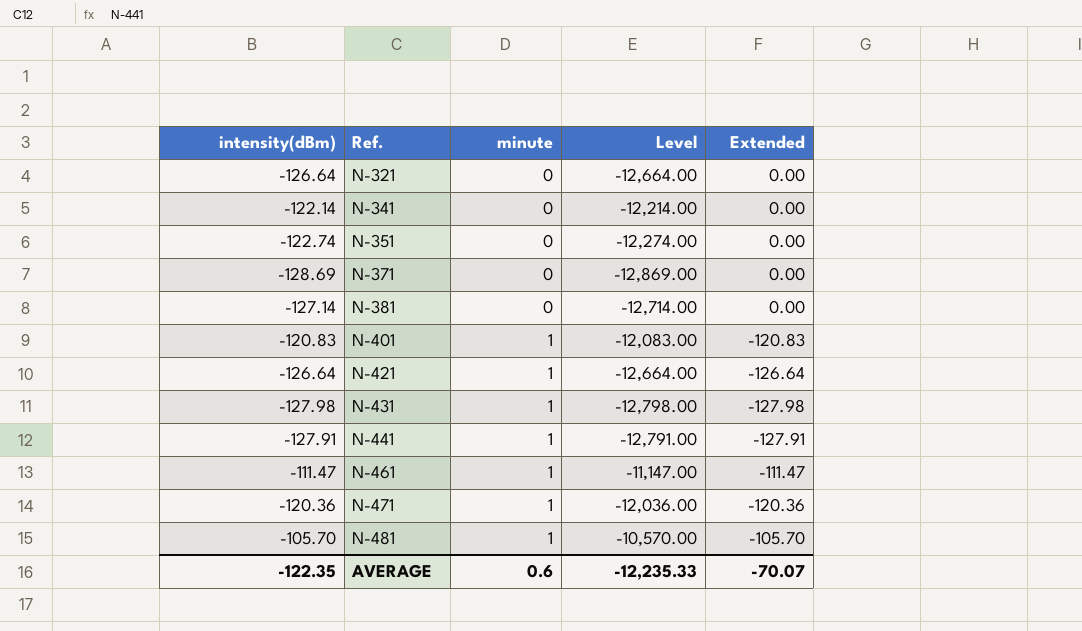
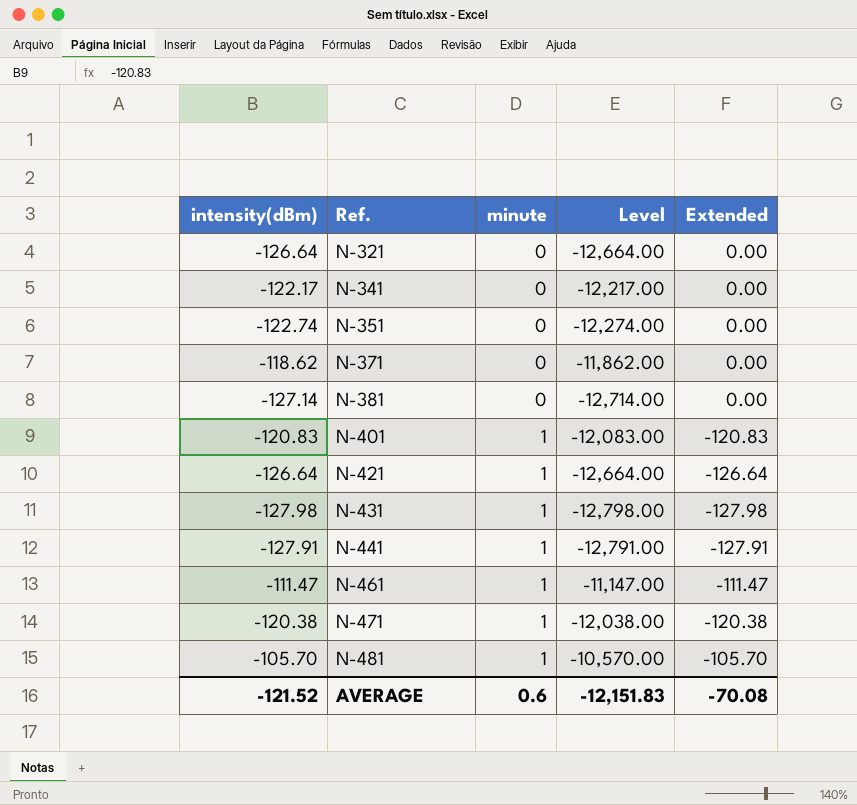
N-341 | intensity(dBm): -122.14 -> -122.17
N-341 | Level: -12,214.00 -> -12,217.00
N-371 | intensity(dBm): -128.69 -> -118.62
N-371 | Level: -12,869.00 -> -11,862.00
N-471 | intensity(dBm): -120.36 -> -120.38
N-471 | Level: -12,036.00 -> -12,038.00
N-471 | Extended: -120.36 -> -120.38
AVERAGE | intensity(dBm): -122.35 -> -121.52
AVERAGE | Level: -12,235.33 -> -12,151.83
AVERAGE | Extended: -70.07 -> -70.08

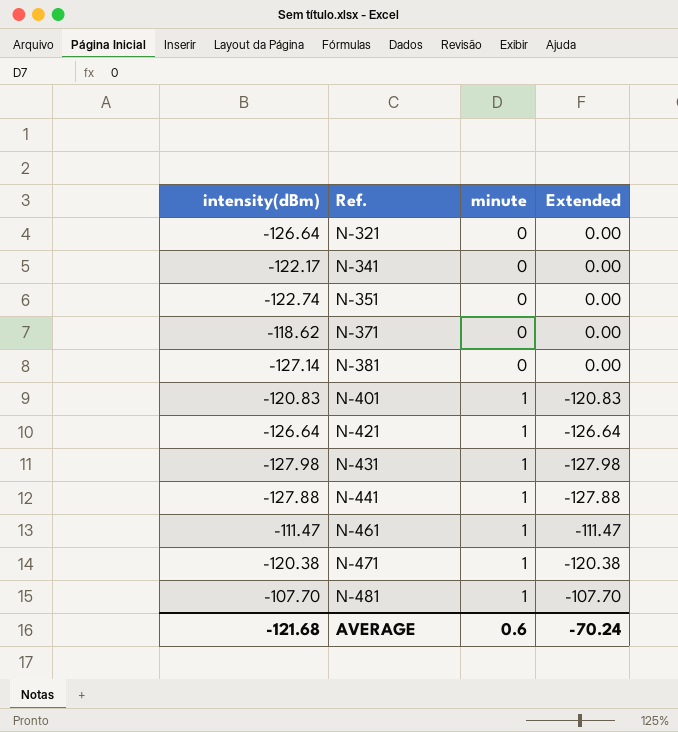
column Level | formula: [intensity(dBm)] * 100 -> none
N-441 | intensity(dBm): -127.91 -> -127.88
N-441 | Extended: -127.91 -> -127.88
N-481 | intensity(dBm): -105.70 -> -107.70
N-481 | Extended: -105.70 -> -107.70
AVERAGE | intensity(dBm): -121.52 -> -121.68
AVERAGE | Extended: -70.08 -> -70.24

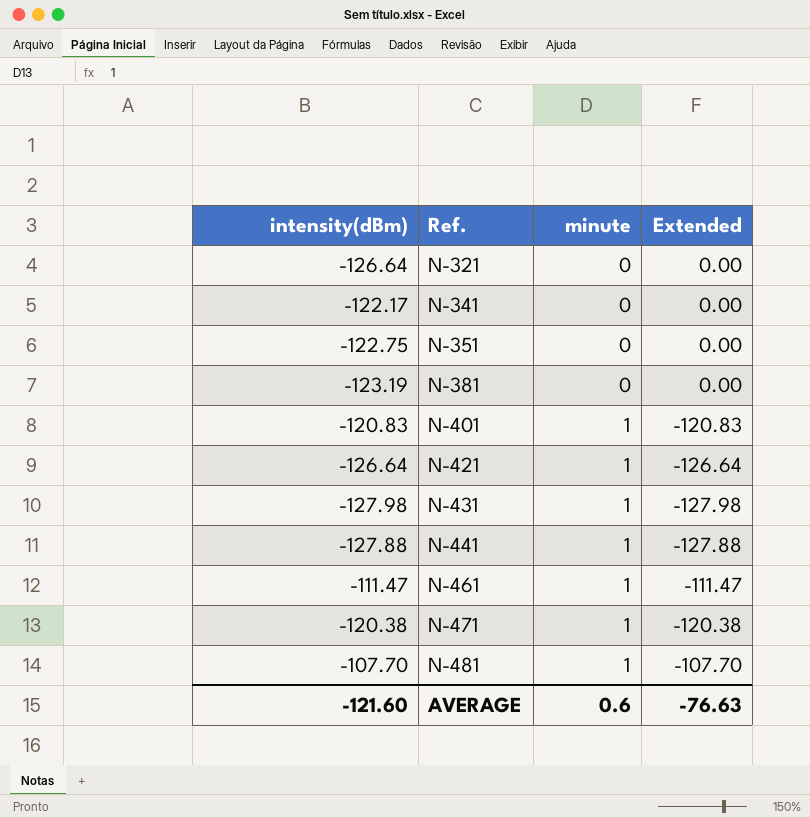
row N-371: -118.62 | 0 | 0.00 -> none
N-351 | intensity(dBm): -122.74 -> -122.75
N-381 | intensity(dBm): -127.14 -> -123.19
AVERAGE | intensity(dBm): -121.68 -> -121.60
AVERAGE | Extended: -70.24 -> -76.63

